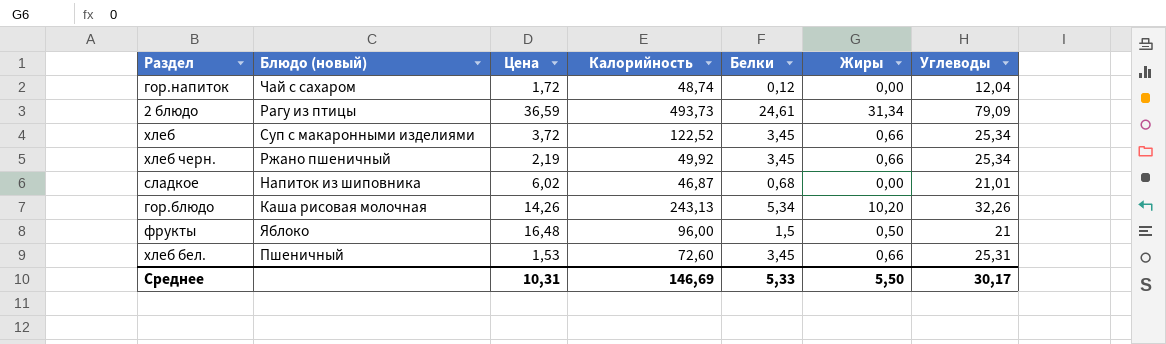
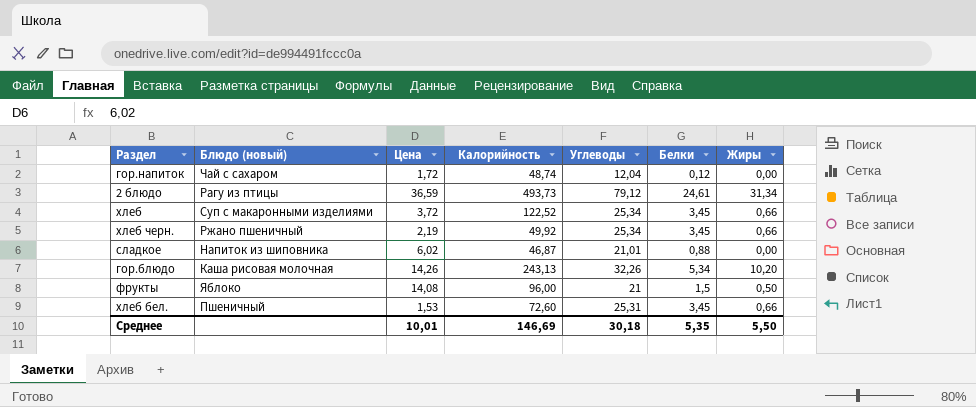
column Углеводы | position: 7 -> 5
2 блюдо | Углеводы: 79,09 -> 79,12
сладкое | Белки: 0,68 -> 0,88
фрукты | Цена: 16,48 -> 14,08
Среднее | Цена: 10,31 -> 10,01
Среднее | Углеводы: 30,17 -> 30,18
Среднее | Белки: 5,33 -> 5,35

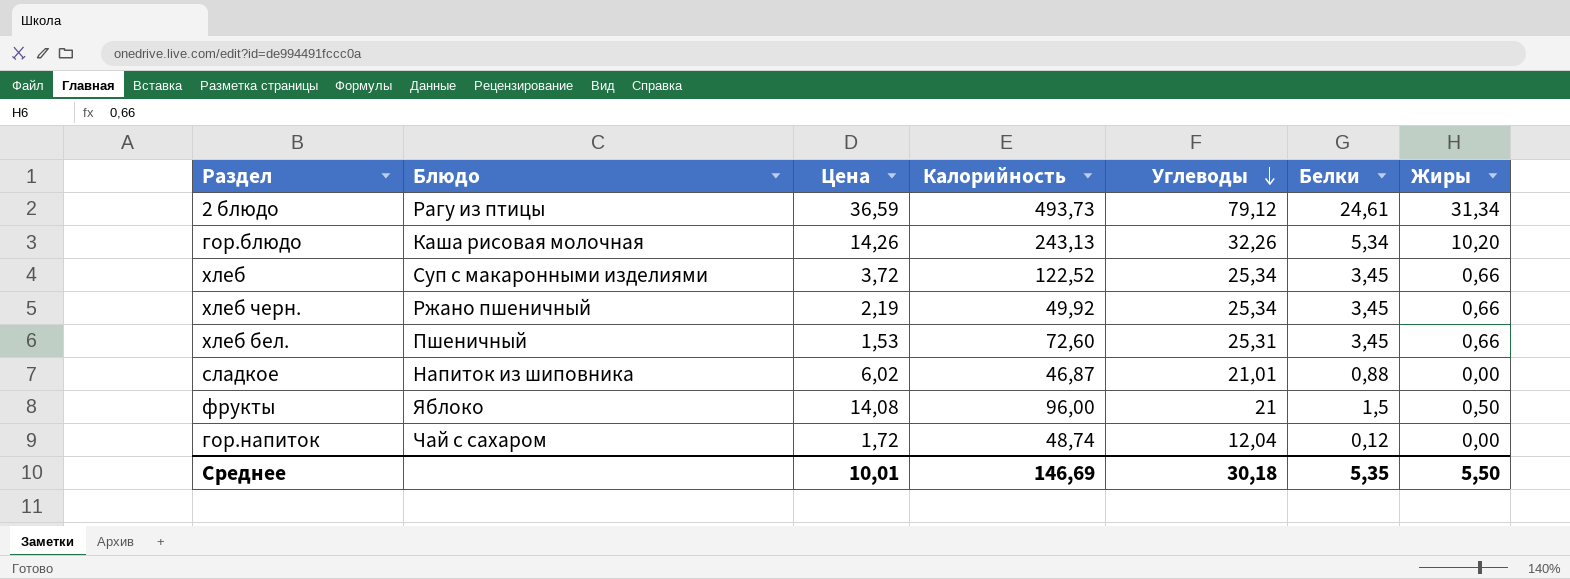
row order: none -> Углеводы descending
column name: Блюдо (новый) -> Блюдо

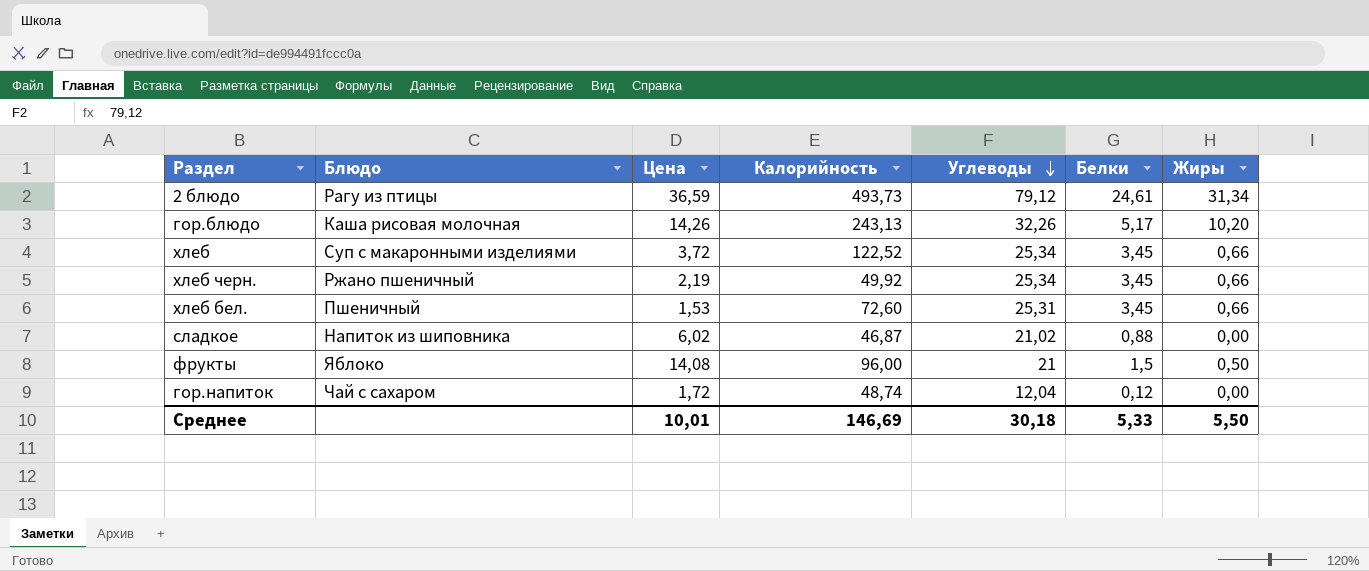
гор.блюдо | Белки: 5,34 -> 5,17
сладкое | Углеводы: 21,01 -> 21,02
Среднее | Белки: 5,35 -> 5,33

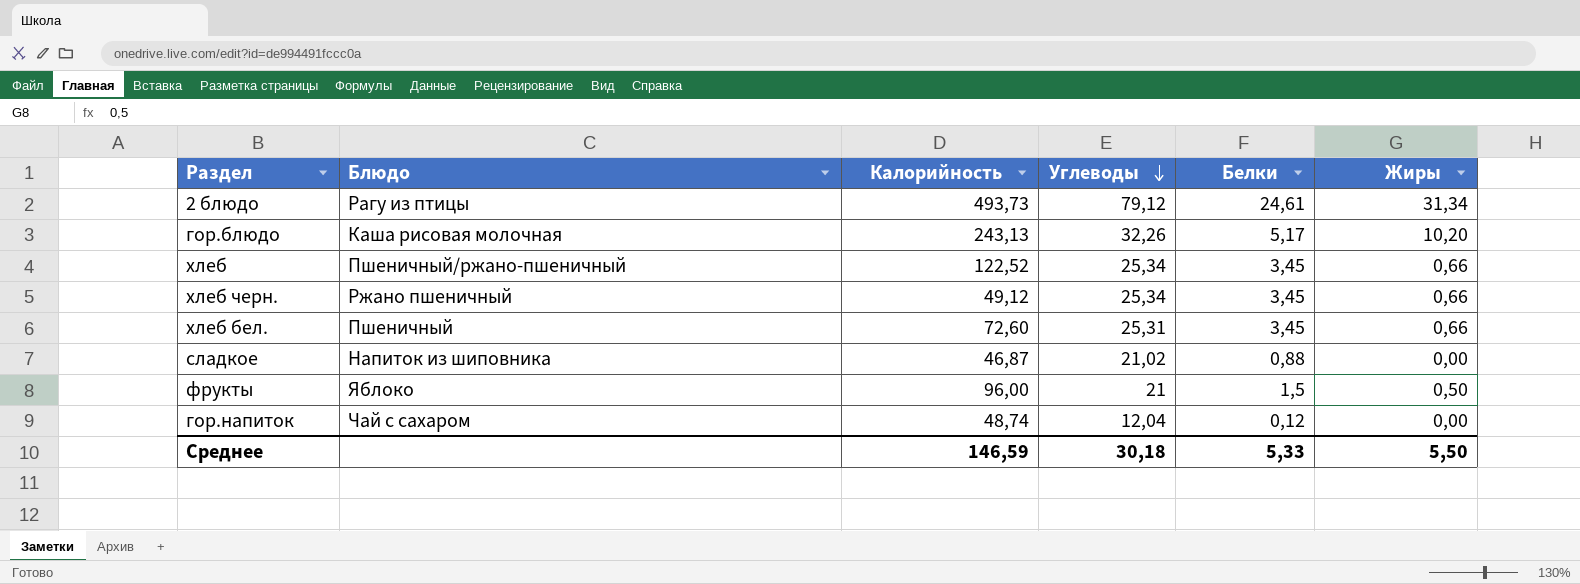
column Цена | position: 3 -> none
хлеб | Блюдо: Суп с макаронными изделиями -> Пшеничный/ржано-пшеничный
хлеб черн. | Калорийность: 49,92 -> 49,12
Среднее | Калорийность: 146,69 -> 146,59

